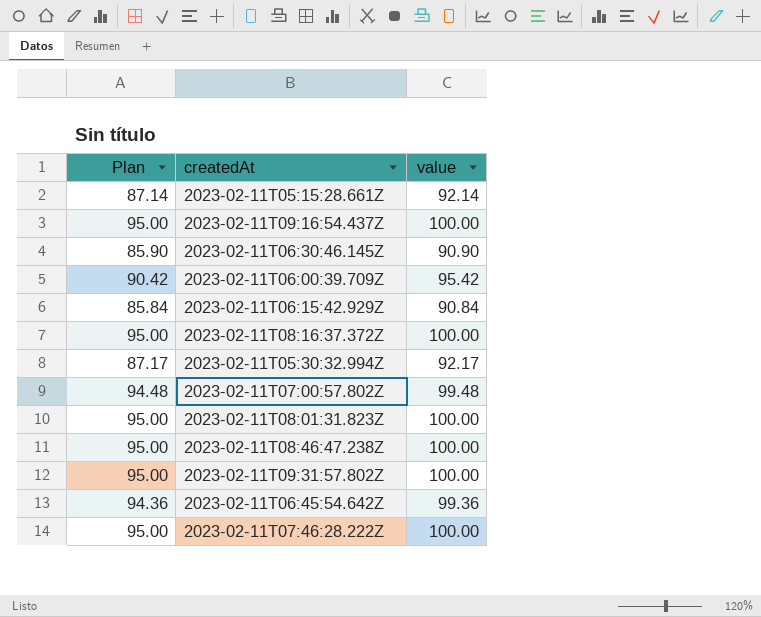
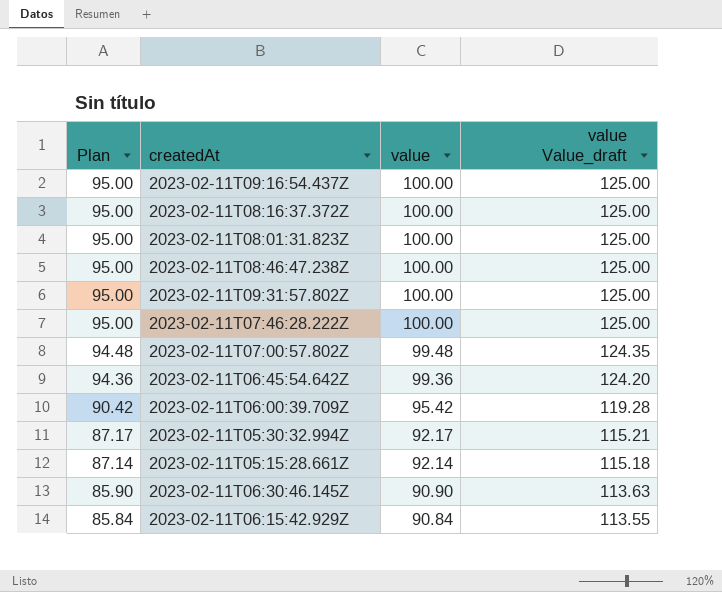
row order: none -> Plan descending
column value Value_draft | formula: none -> [value] * 1.25

